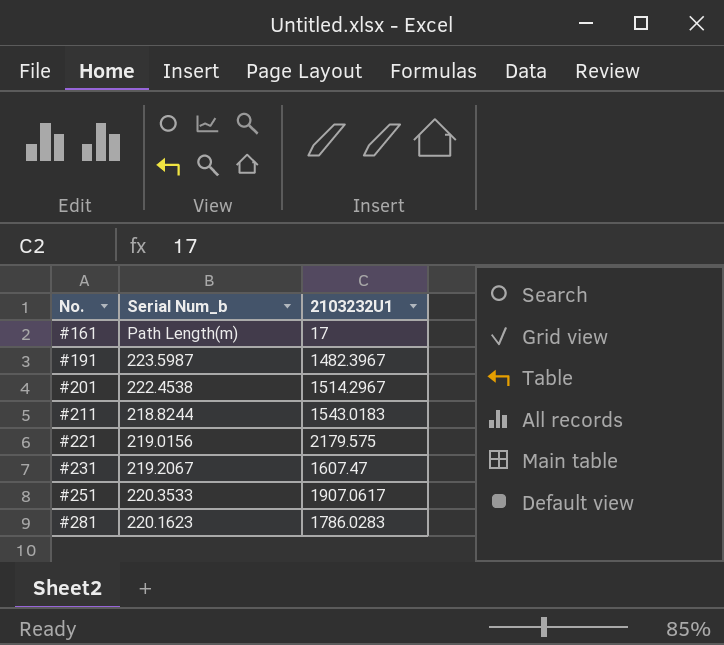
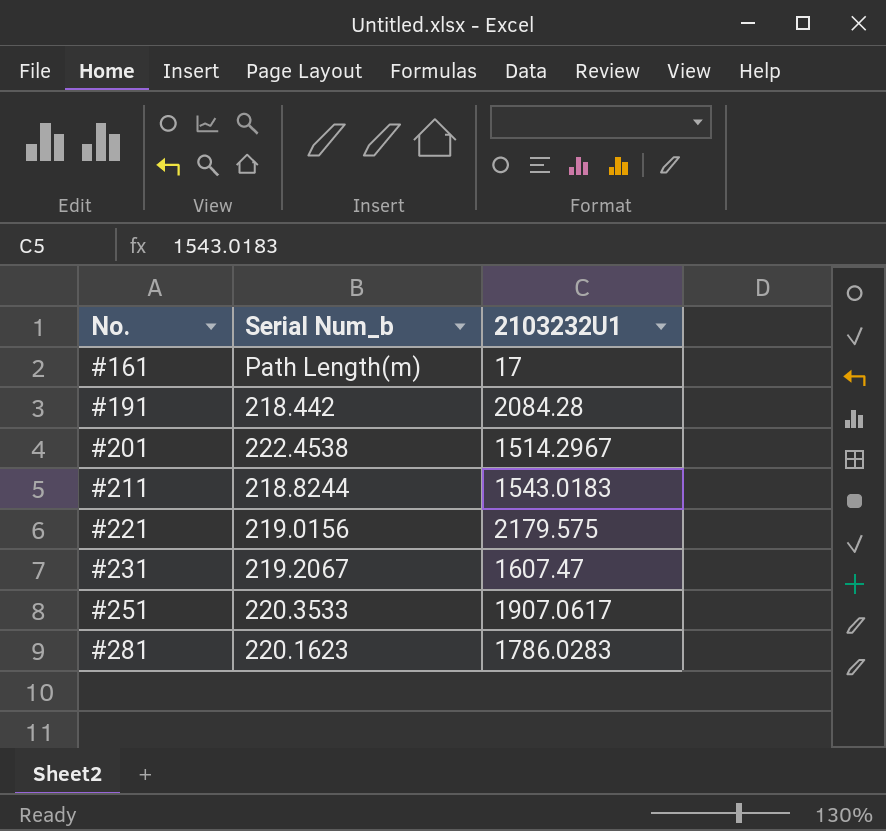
#191 | Serial Num_b: 223.5987 -> 218.442
#191 | 2103232U1: 1482.3967 -> 2084.28

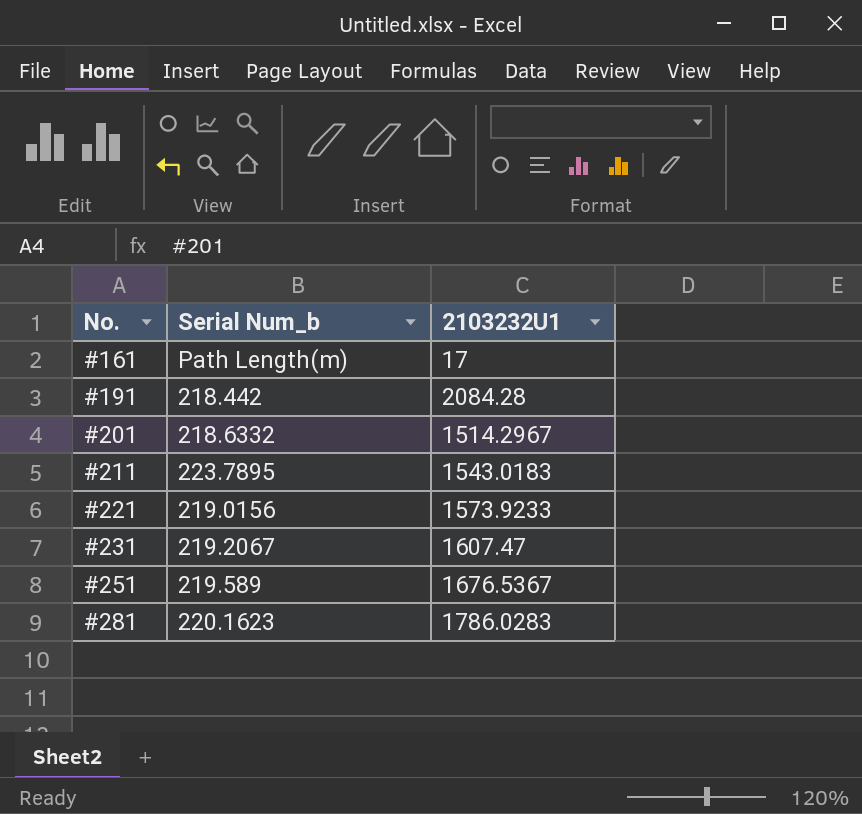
#201 | Serial Num_b: 222.4538 -> 218.6332
#211 | Serial Num_b: 218.8244 -> 223.7895
#221 | 2103232U1: 2179.575 -> 1573.9233
#251 | Serial Num_b: 220.3533 -> 219.589
#251 | 2103232U1: 1907.0617 -> 1676.5367

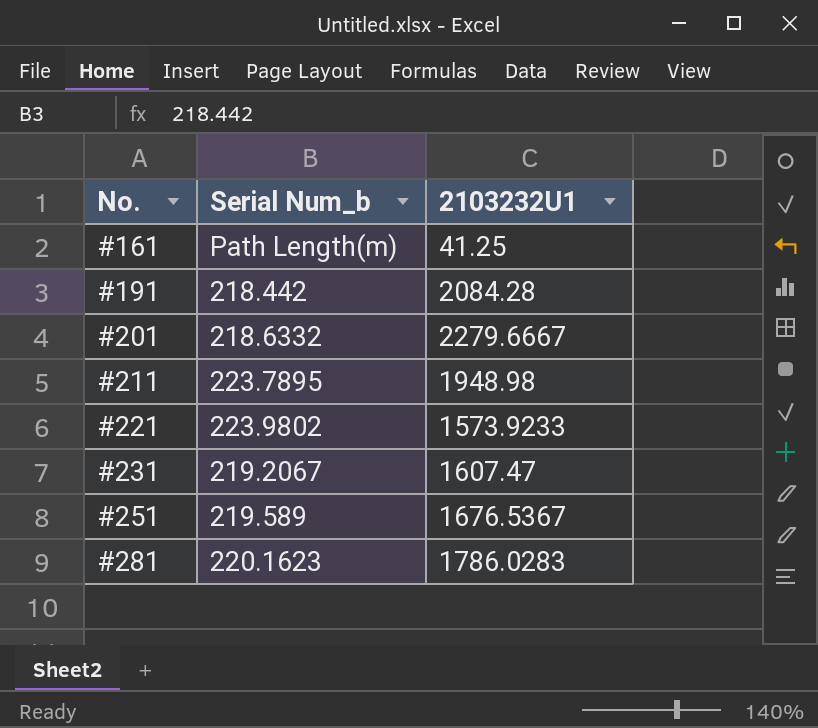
#161 | 2103232U1: 17 -> 41.25
#201 | 2103232U1: 1514.2967 -> 2279.6667
#211 | 2103232U1: 1543.0183 -> 1948.98
#221 | Serial Num_b: 219.0156 -> 223.9802

